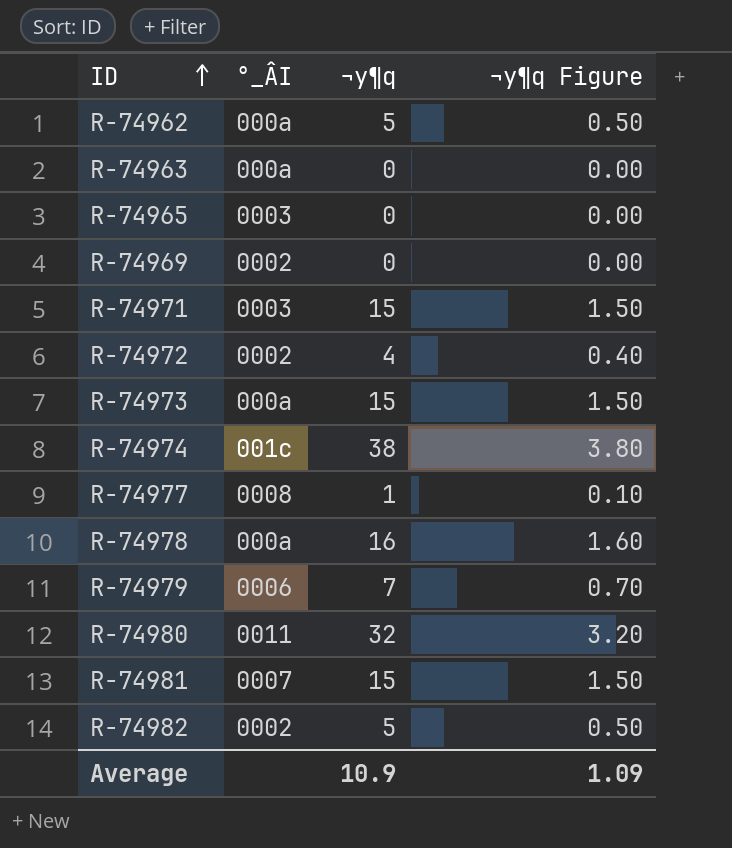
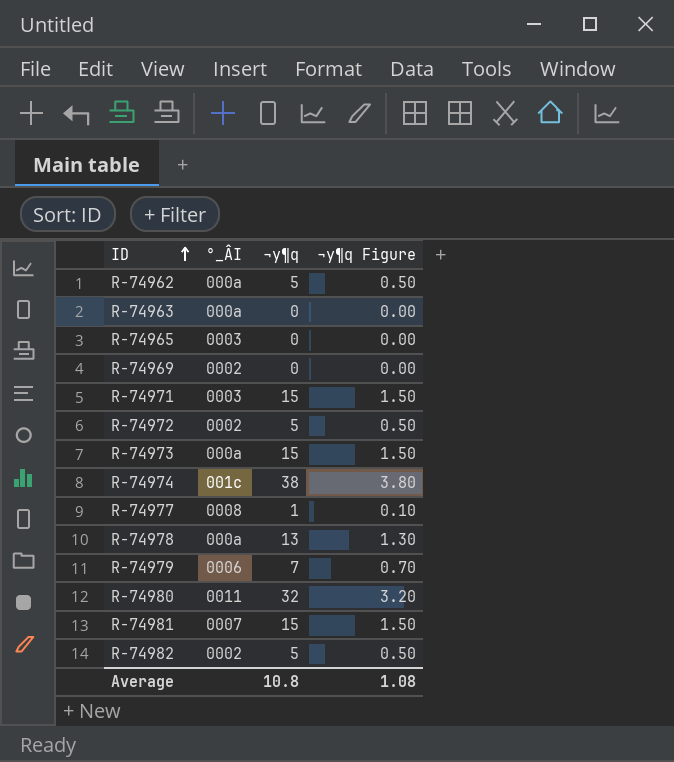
R-74972 | ¬y¶q: 4 -> 5
R-74972 | ¬y¶q Figure: 0.40 -> 0.50
R-74978 | ¬y¶q: 16 -> 13
R-74978 | ¬y¶q Figure: 1.60 -> 1.30
Average | ¬y¶q: 10.9 -> 10.8
Average | ¬y¶q Figure: 1.09 -> 1.08

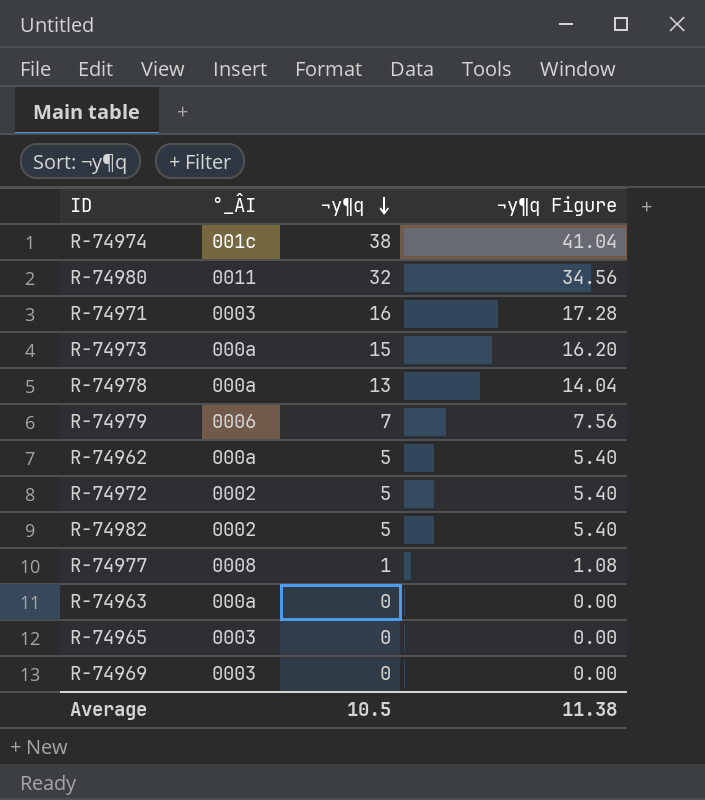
row order: ID ascending -> ¬y¶q descending
column ¬y¶q Figure | formula: [¬y¶q] * 0.1 -> [¬y¶q] * 1.08
row R-74981: 0007 | 15 | 1.50 -> none
R-74971 | ¬y¶q: 15 -> 16
R-74969 | °_ÂI: 0002 -> 0003
Average | ¬y¶q: 10.8 -> 10.5
Average | ¬y¶q Figure: 1.08 -> 11.38

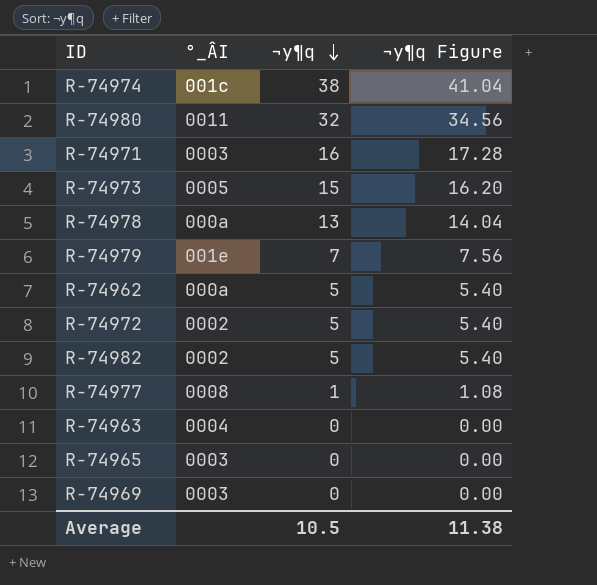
R-74973 | °_ÂI: 000a -> 0005
R-74979 | °_ÂI: 0006 -> 001e
R-74963 | °_ÂI: 000a -> 0004

